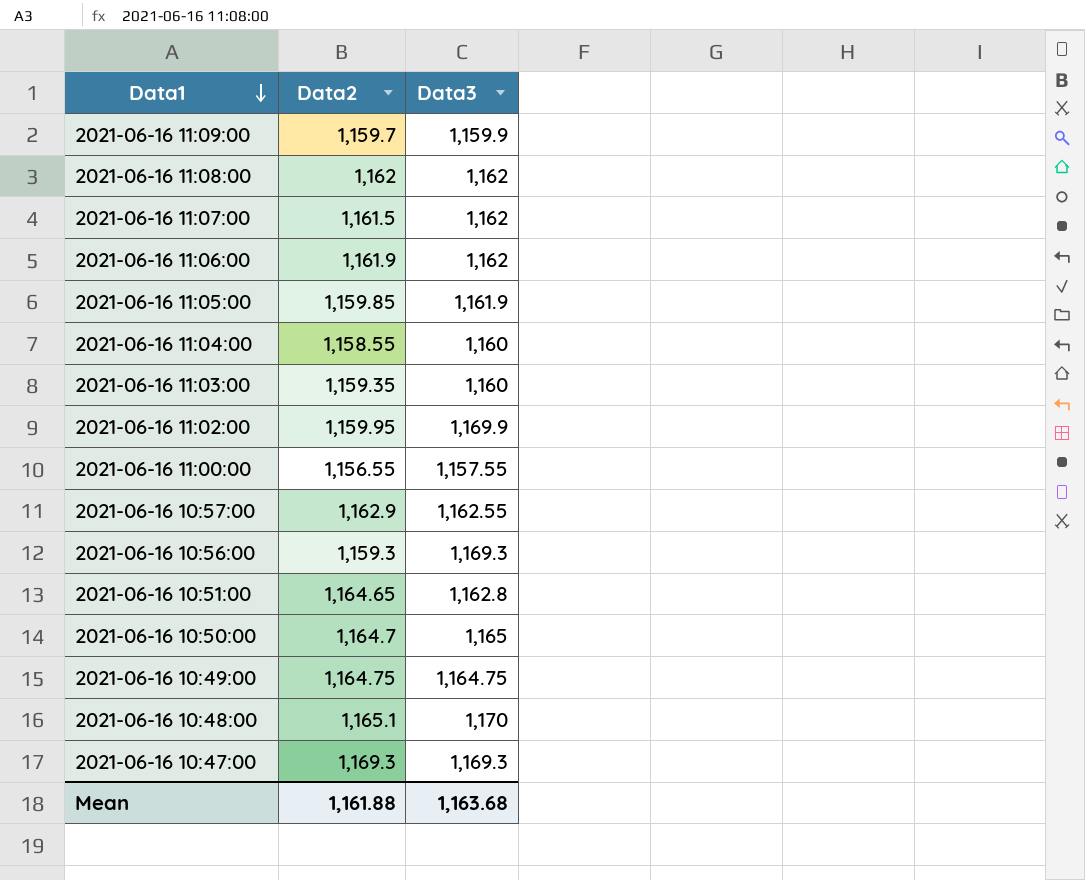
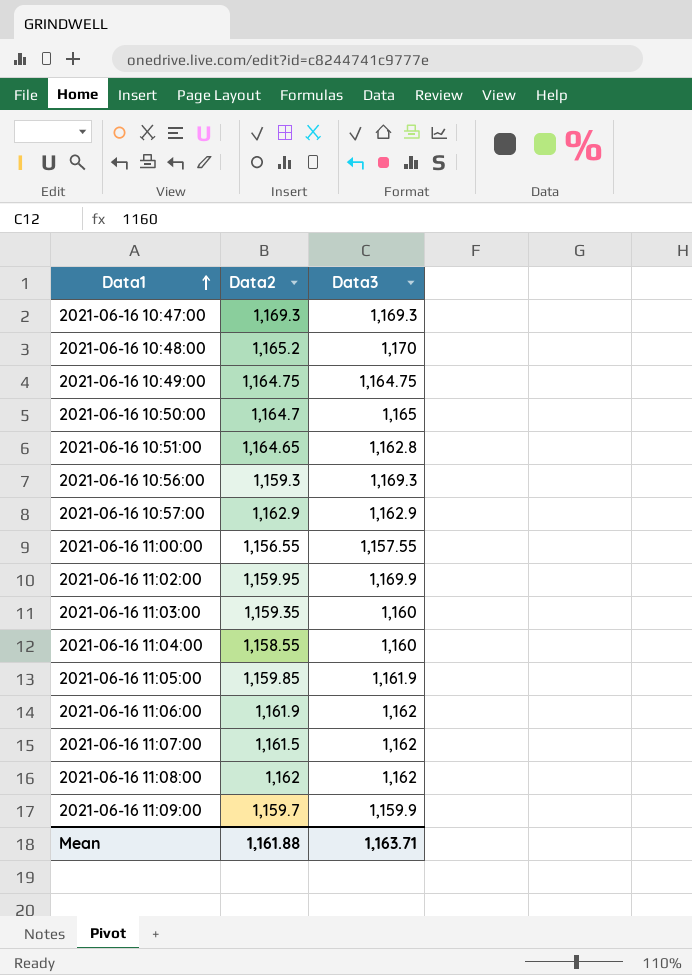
row order: Data1 descending -> Data1 ascending
2021-06-16 10:48:00 | Data2: 1,165.1 -> 1,165.2
2021-06-16 10:57:00 | Data3: 1,162.55 -> 1,162.9
Mean | Data3: 1,163.68 -> 1,163.71

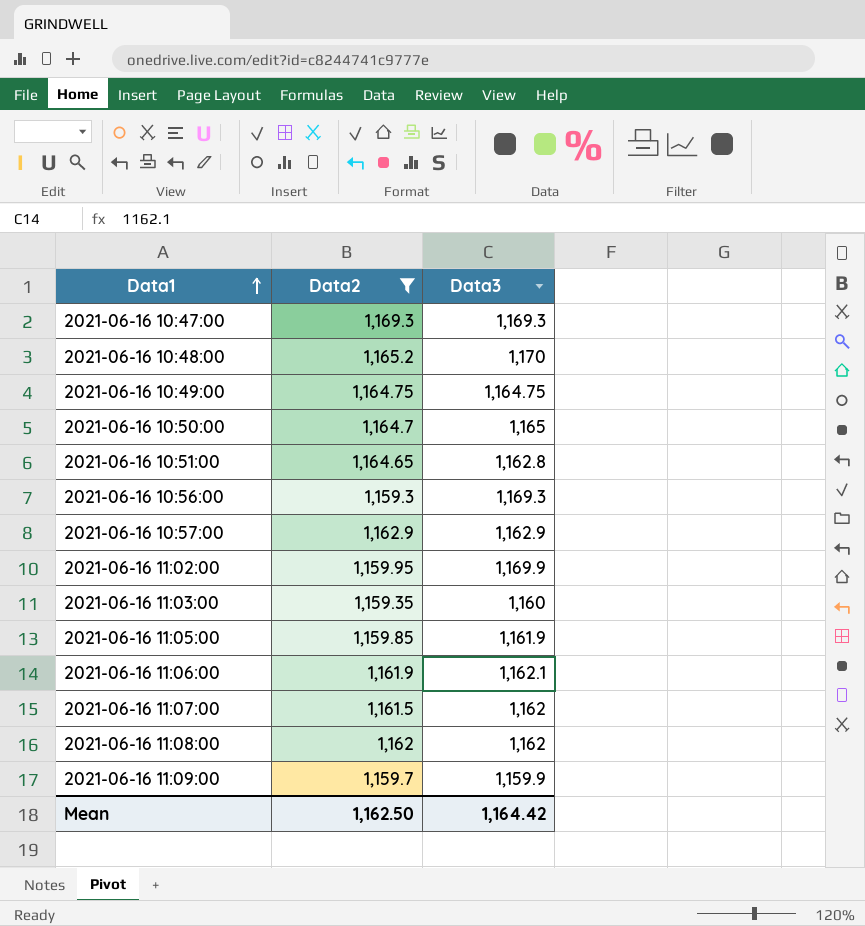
filter: none -> Data2 >= 1,159.3
2021-06-16 11:06:00 | Data3: 1,162 -> 1,162.1
Mean | Data2: 1,161.88 -> 1,162.50
Mean | Data3: 1,163.71 -> 1,164.42

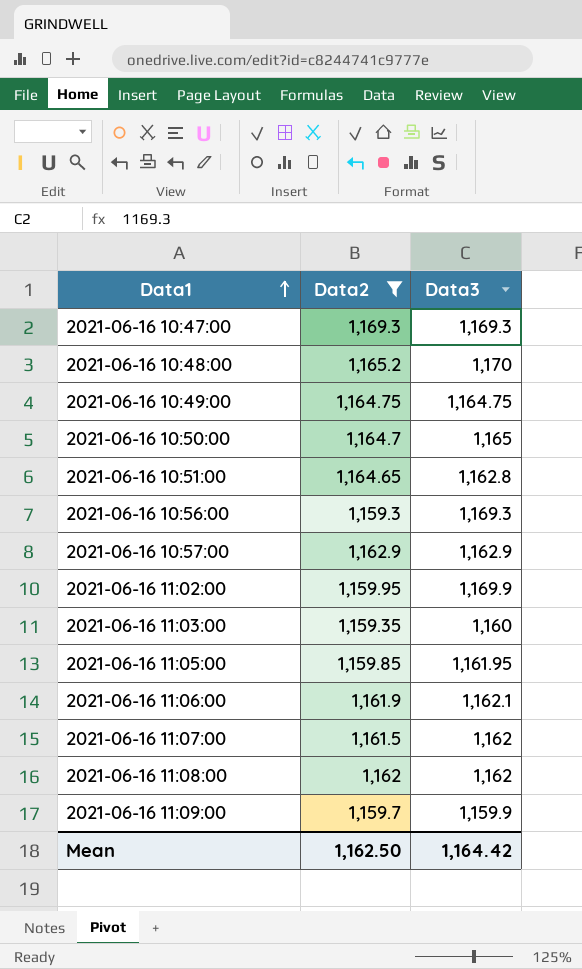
2021-06-16 11:05:00 | Data3: 1,161.9 -> 1,161.95

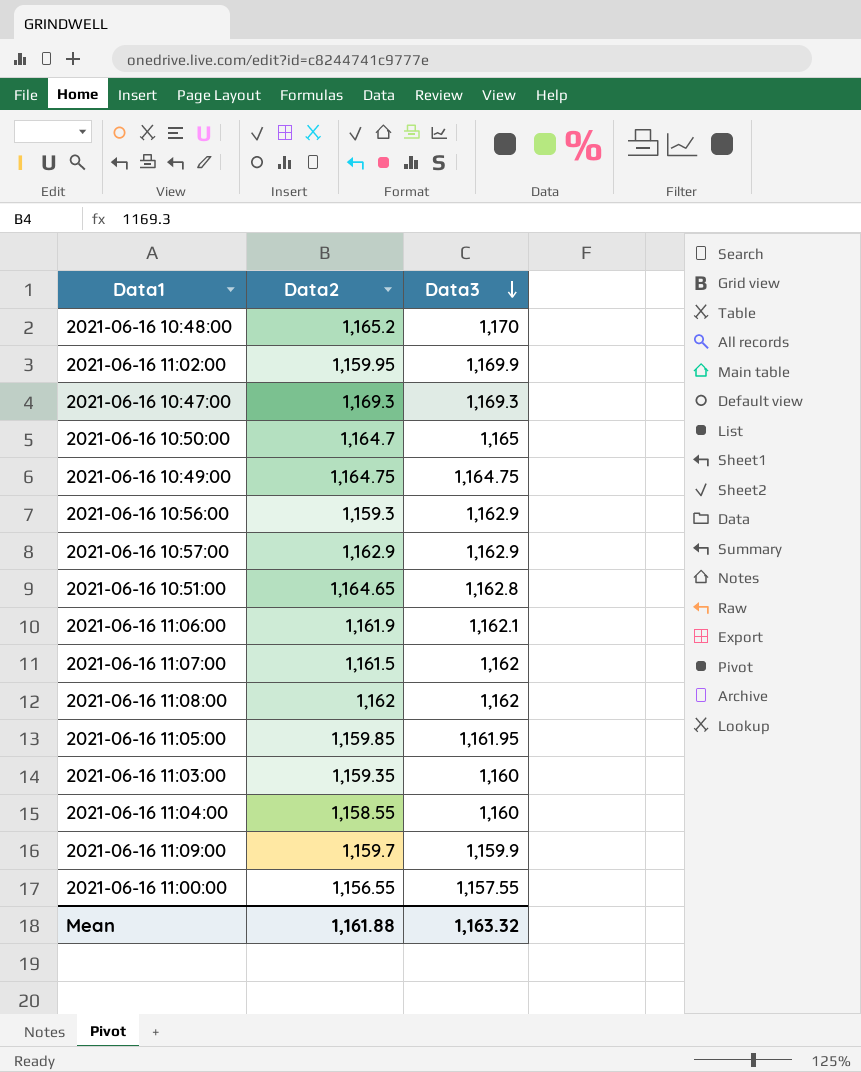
filter: Data2 >= 1,159.3 -> none
row order: Data1 ascending -> Data3 descending
2021-06-16 10:56:00 | Data3: 1,169.3 -> 1,162.9
Mean | Data2: 1,162.50 -> 1,161.88
Mean | Data3: 1,164.42 -> 1,163.32

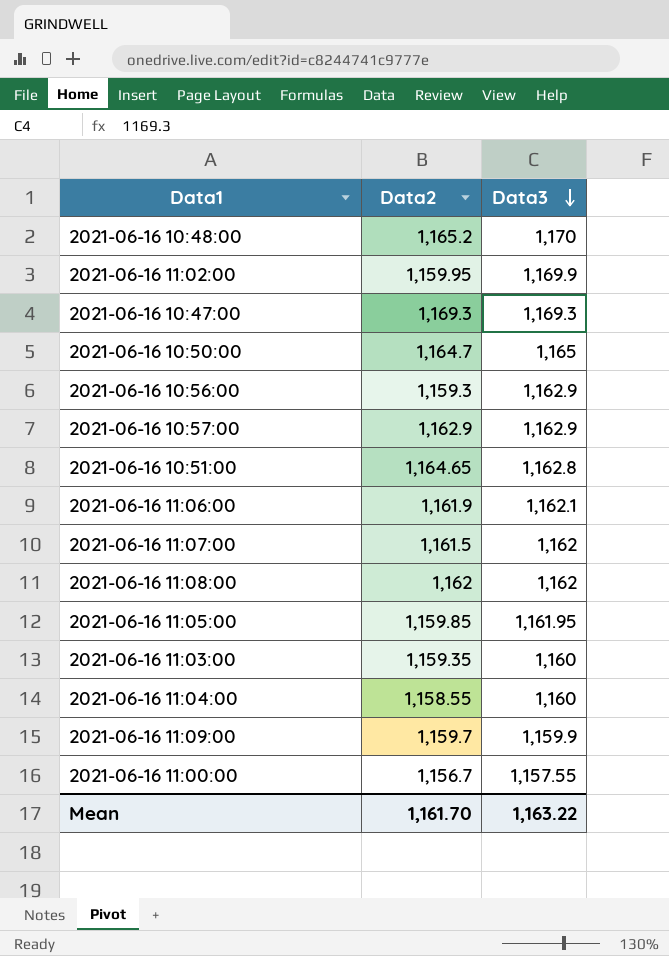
row 2021-06-16 10:49:00: 1,164.75 | 1,164.75 -> none
2021-06-16 11:00:00 | Data2: 1,156.55 -> 1,156.7
Mean | Data2: 1,161.88 -> 1,161.70
Mean | Data3: 1,163.32 -> 1,163.22

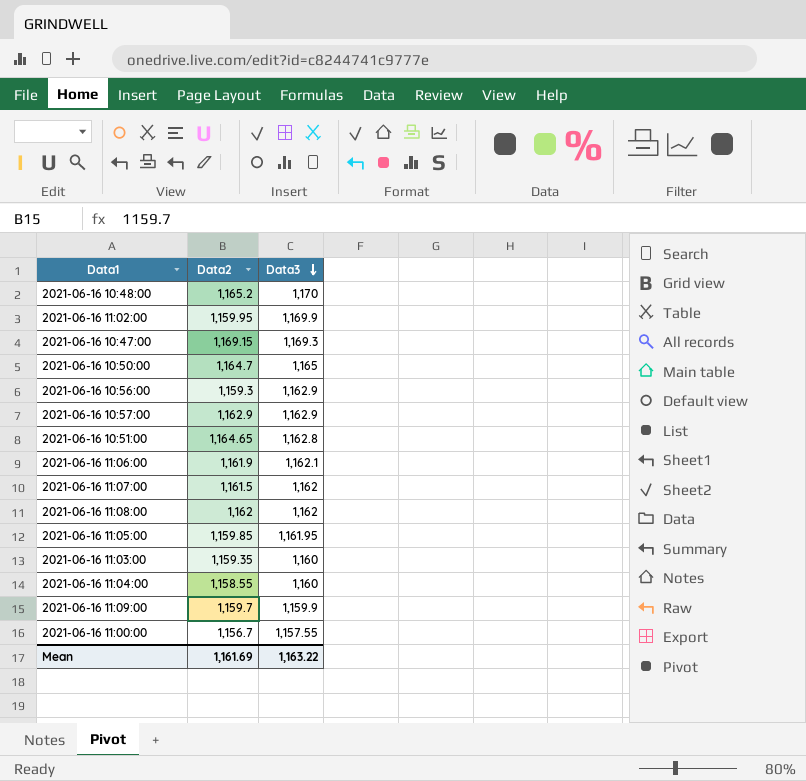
2021-06-16 10:47:00 | Data2: 1,169.3 -> 1,169.15
Mean | Data2: 1,161.70 -> 1,161.69

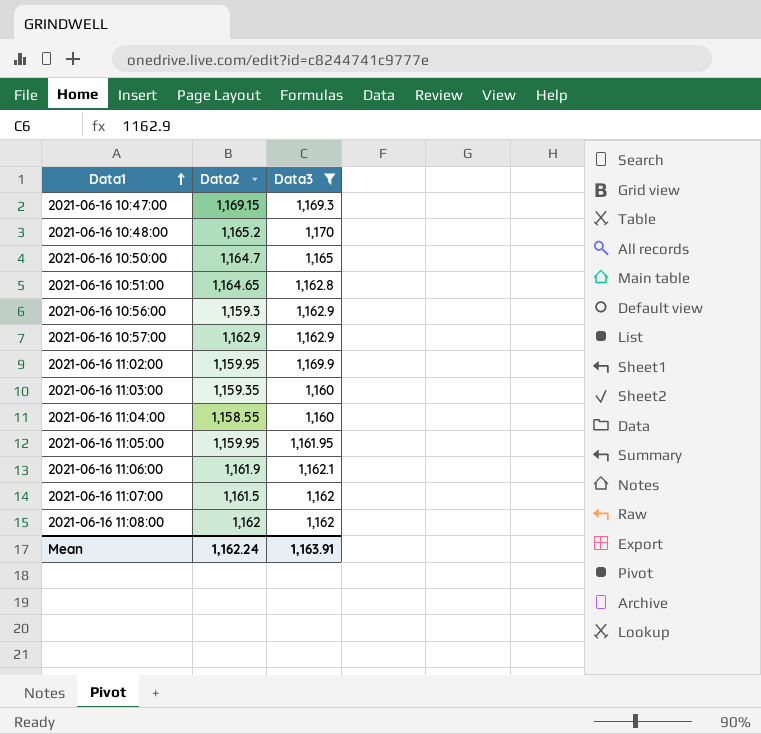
filter: none -> Data3 >= 1,160
row order: Data3 descending -> Data1 ascending
2021-06-16 11:05:00 | Data2: 1,159.85 -> 1,159.95
Mean | Data2: 1,161.69 -> 1,162.24
Mean | Data3: 1,163.22 -> 1,163.91

